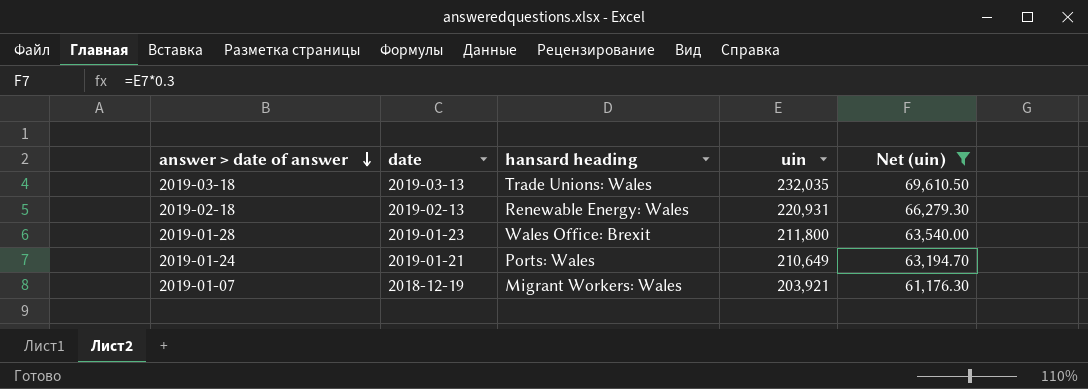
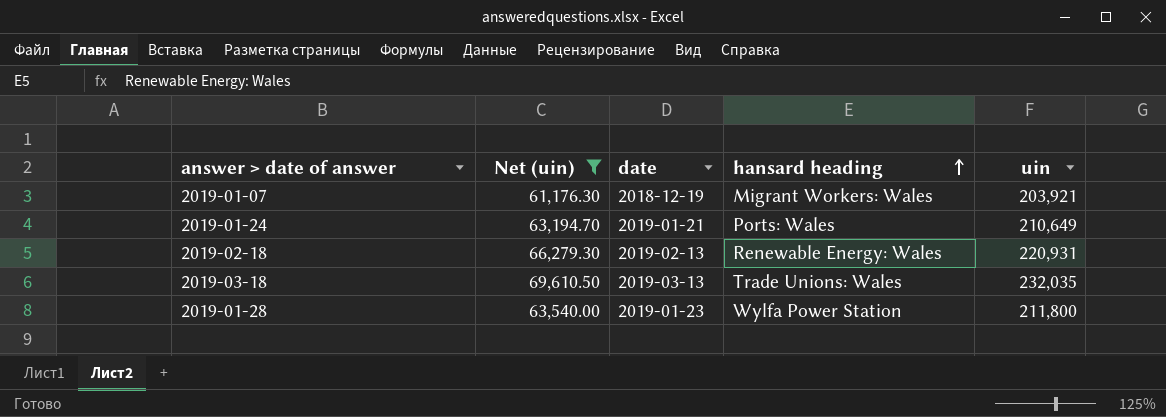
row order: answer > date of answer descending -> hansard heading ascending
column Net (uin) | position: 5 -> 2
2019-01-28 | hansard heading: Wales Office: Brexit -> Wylfa Power Station

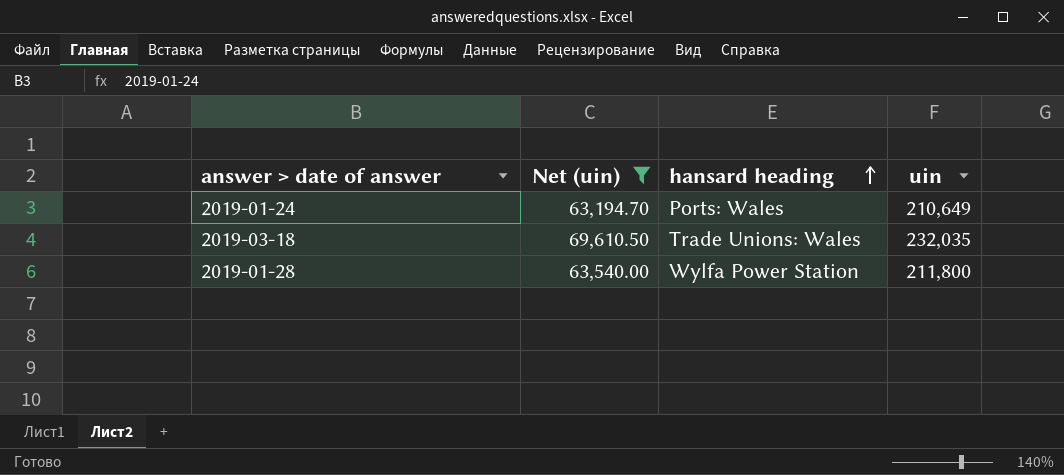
column date | position: 3 -> none
row 2019-01-07: 61,176.30 | 2018-12-19 | Migrant Workers: Wales | 203,921 -> none
row 2019-02-18: 66,279.30 | 2019-02-13 | Renewable Energy: Wales | 220,931 -> none

